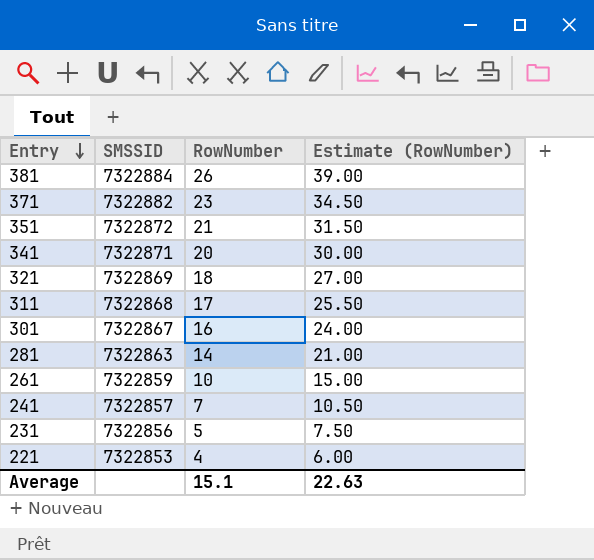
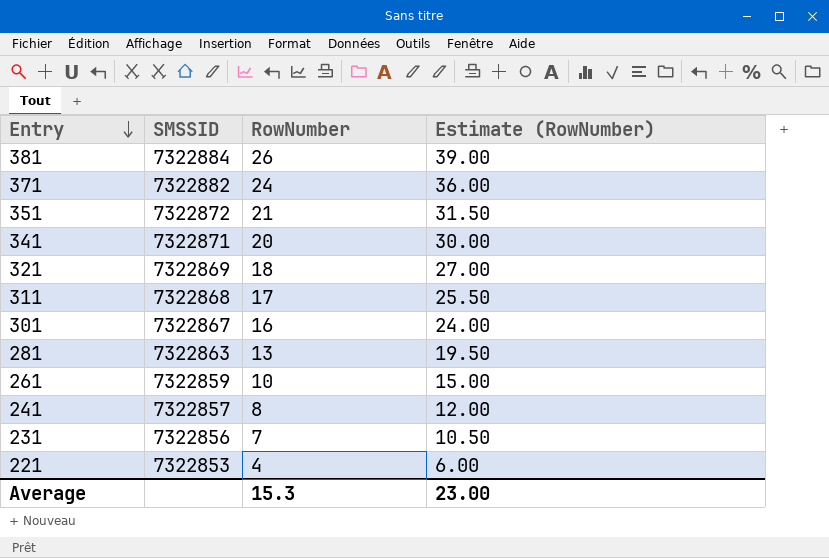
371 | RowNumber: 23 -> 24
371 | Estimate (RowNumber): 34.50 -> 36.00
281 | RowNumber: 14 -> 13
281 | Estimate (RowNumber): 21.00 -> 19.50
241 | RowNumber: 7 -> 8
241 | Estimate (RowNumber): 10.50 -> 12.00
231 | RowNumber: 5 -> 7
231 | Estimate (RowNumber): 7.50 -> 10.50
Average | RowNumber: 15.1 -> 15.3
Average | Estimate (RowNumber): 22.63 -> 23.00

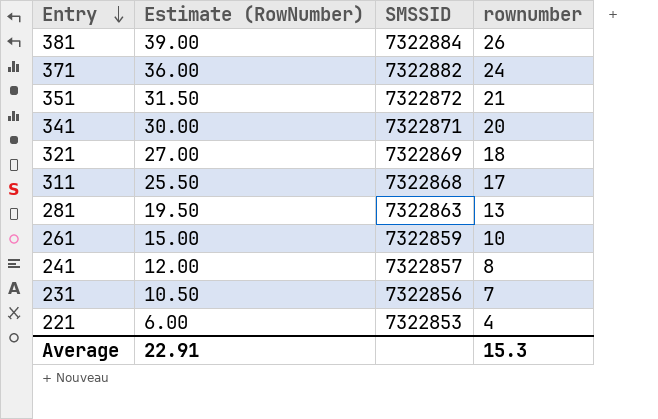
column Estimate (RowNumber) | position: 4 -> 2
column name: RowNumber -> rownumber
row 301: 7322867 | 16 | 24.00 -> none
Average | Estimate (RowNumber): 23.00 -> 22.91

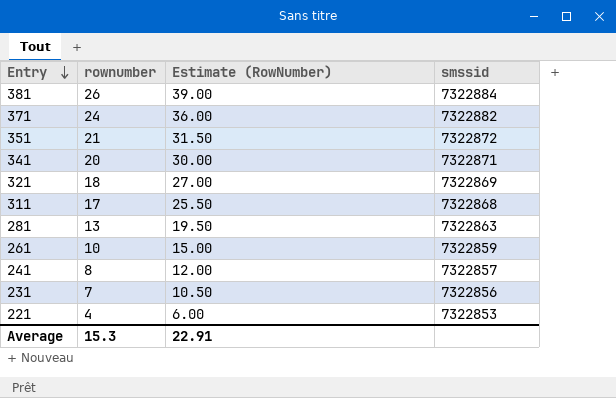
column rownumber | position: 4 -> 2
column name: SMSSID -> smssid

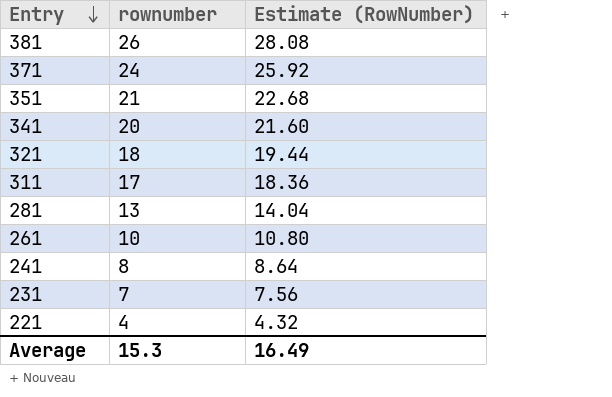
column smssid | position: 4 -> none
column Estimate (RowNumber) | formula: [rownumber] * 1.5 -> [rownumber] * 1.08
Average | Estimate (RowNumber): 22.91 -> 16.49

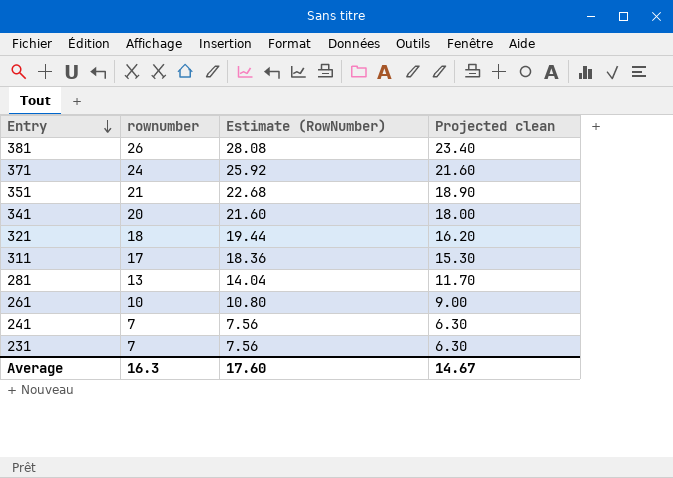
column Projected clean | formula: none -> [rownumber] * 0.9
row 221: 4 | 4.32 -> none
241 | rownumber: 8 -> 7
241 | Estimate (RowNumber): 8.64 -> 7.56
Average | rownumber: 15.3 -> 16.3
Average | Estimate (RowNumber): 16.49 -> 17.60

